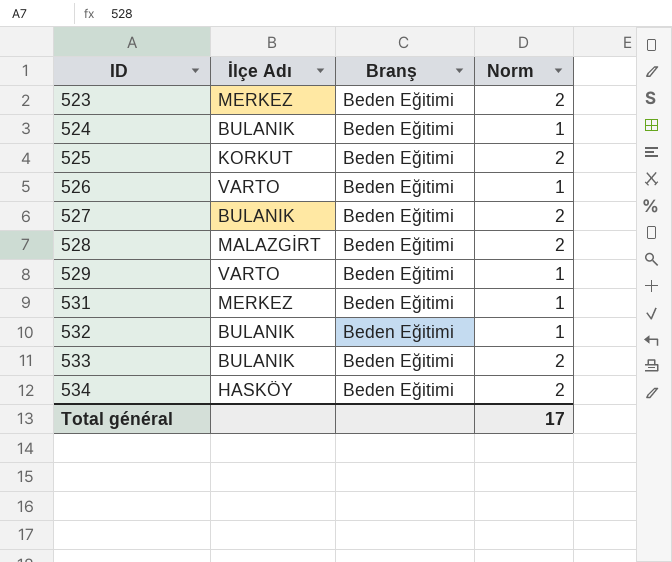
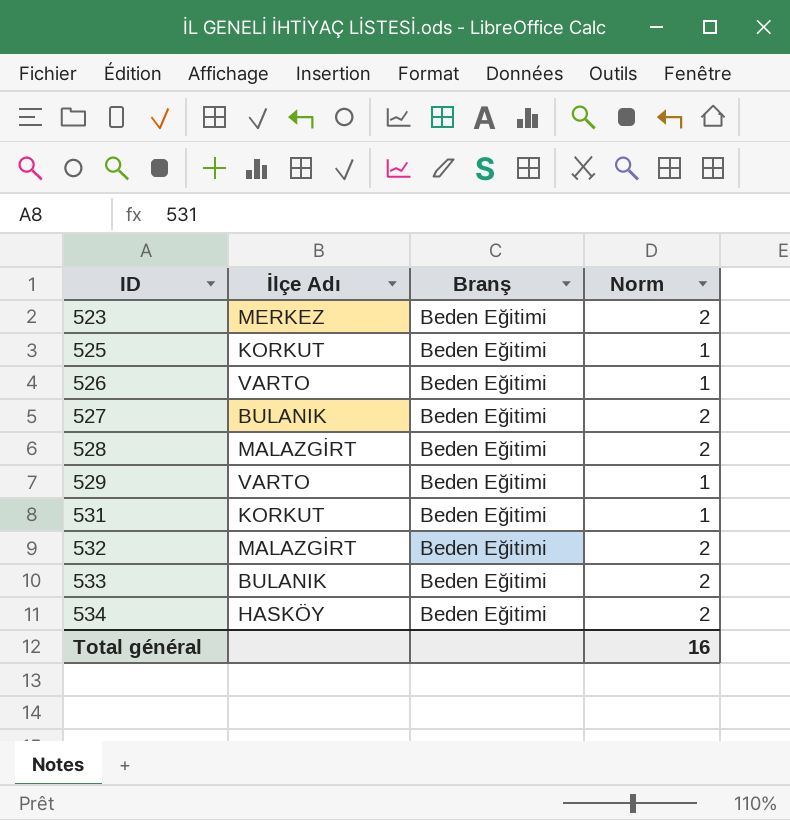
row 524: BULANIK | Beden Eğitimi | 1 -> none
525 | Norm: 2 -> 1
531 | İlçe Adı: MERKEZ -> KORKUT
532 | İlçe Adı: BULANIK -> MALAZGİRT
532 | Norm: 1 -> 2
Total général | Norm: 17 -> 16

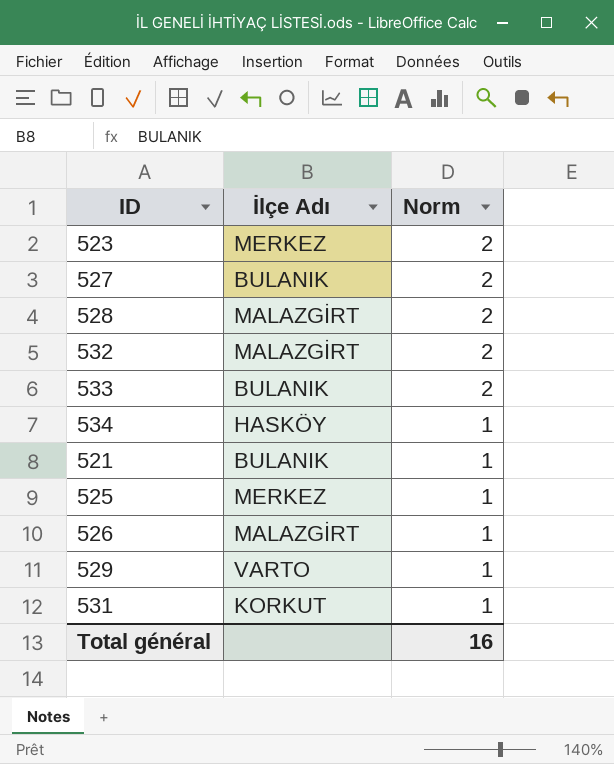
row order: ID ascending -> Norm descending
column Branş | position: 3 -> none
534 | Norm: 2 -> 1
row 521: none -> BULANIK | 1
525 | İlçe Adı: KORKUT -> MERKEZ
526 | İlçe Adı: VARTO -> MALAZGİRT

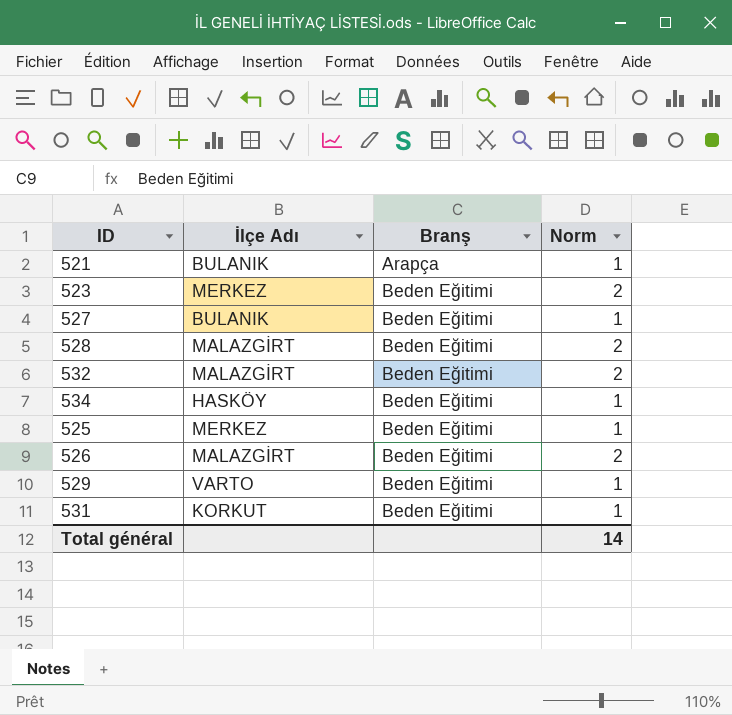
row order: Norm descending -> Branş ascending
column Branş | position: none -> 3
row 533: BULANIK | 2 -> none
527 | Norm: 2 -> 1
526 | Norm: 1 -> 2
Total général | Norm: 16 -> 14

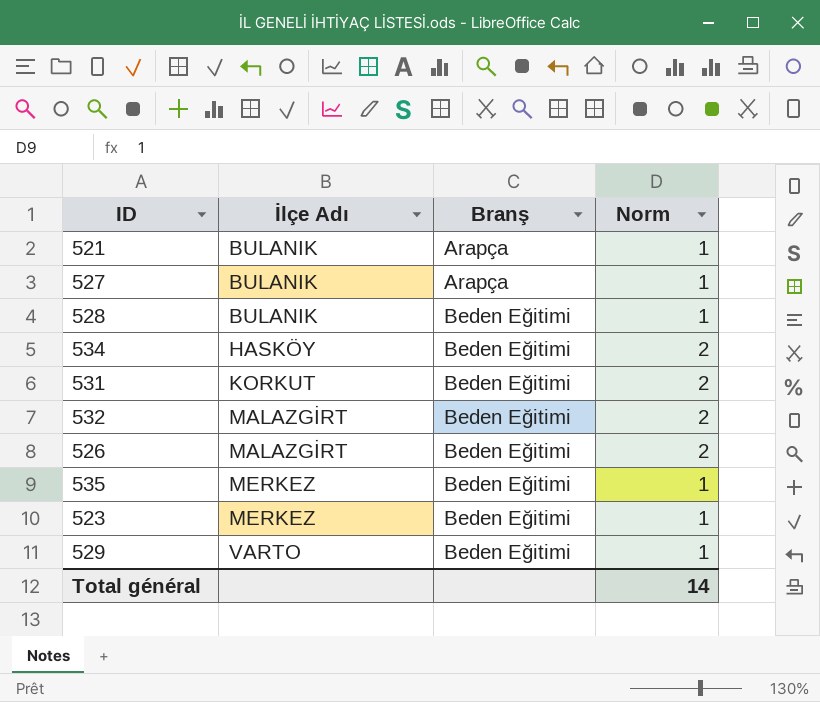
row order: Branş ascending -> İlçe Adı ascending
row 525: MERKEZ | Beden Eğitimi | 1 -> none
527 | Branş: Beden Eğitimi -> Arapça
528 | İlçe Adı: MALAZGİRT -> BULANIK
528 | Norm: 2 -> 1
534 | Norm: 1 -> 2
531 | Norm: 1 -> 2
row 535: none -> MERKEZ | Beden Eğitimi | 1
523 | Norm: 2 -> 1

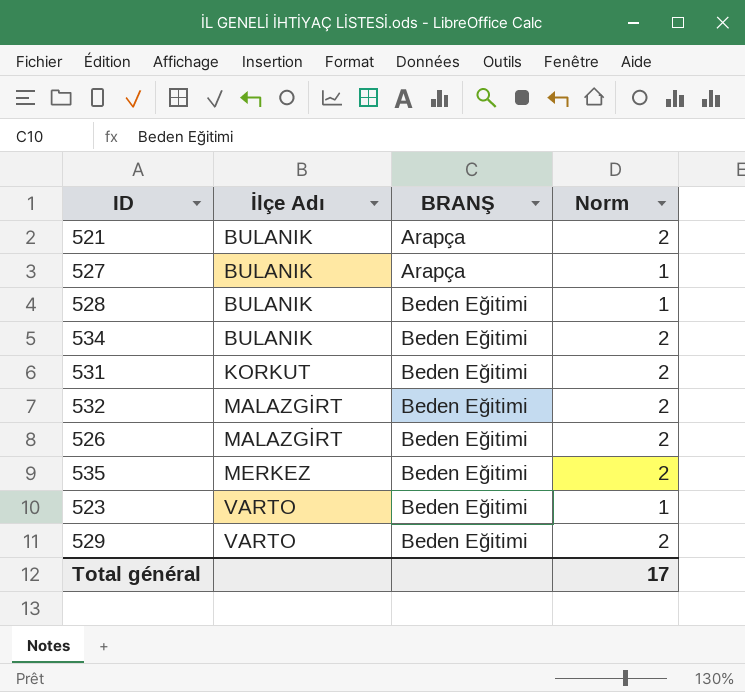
column name: Branş -> BRANŞ
521 | Norm: 1 -> 2
534 | İlçe Adı: HASKÖY -> BULANIK
535 | Norm: 1 -> 2
523 | İlçe Adı: MERKEZ -> VARTO
529 | Norm: 1 -> 2
Total général | Norm: 14 -> 17

